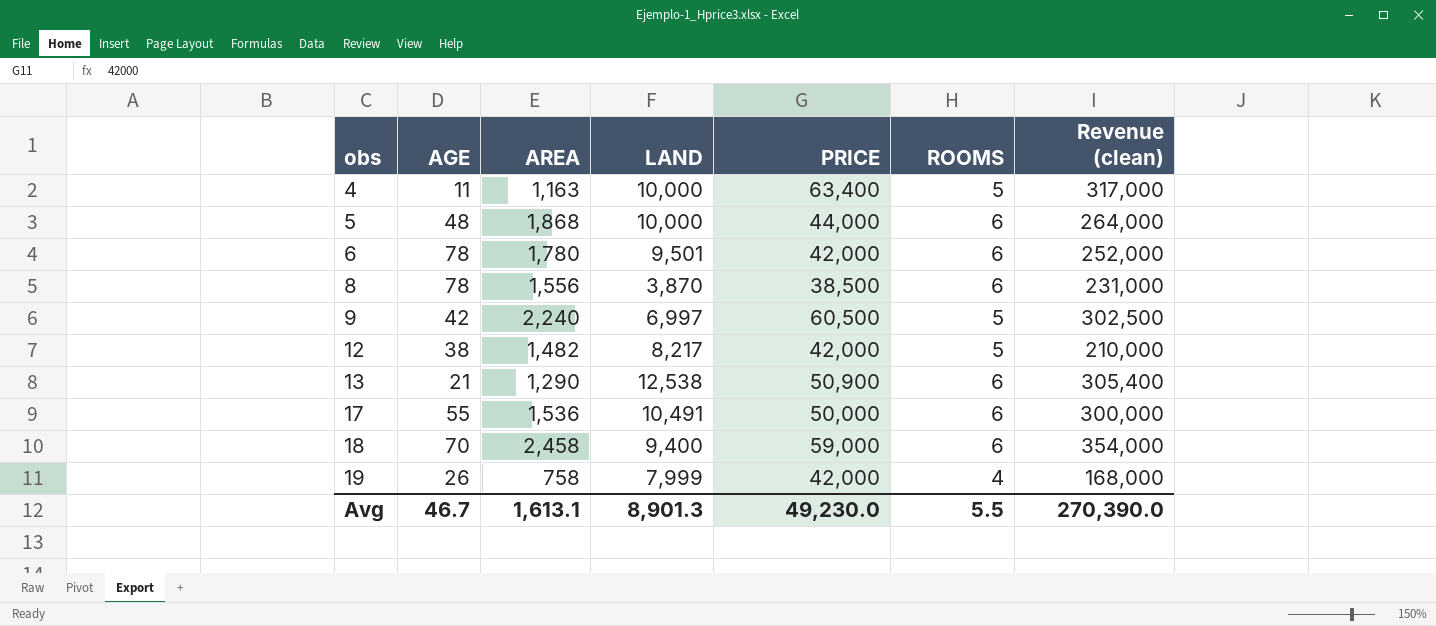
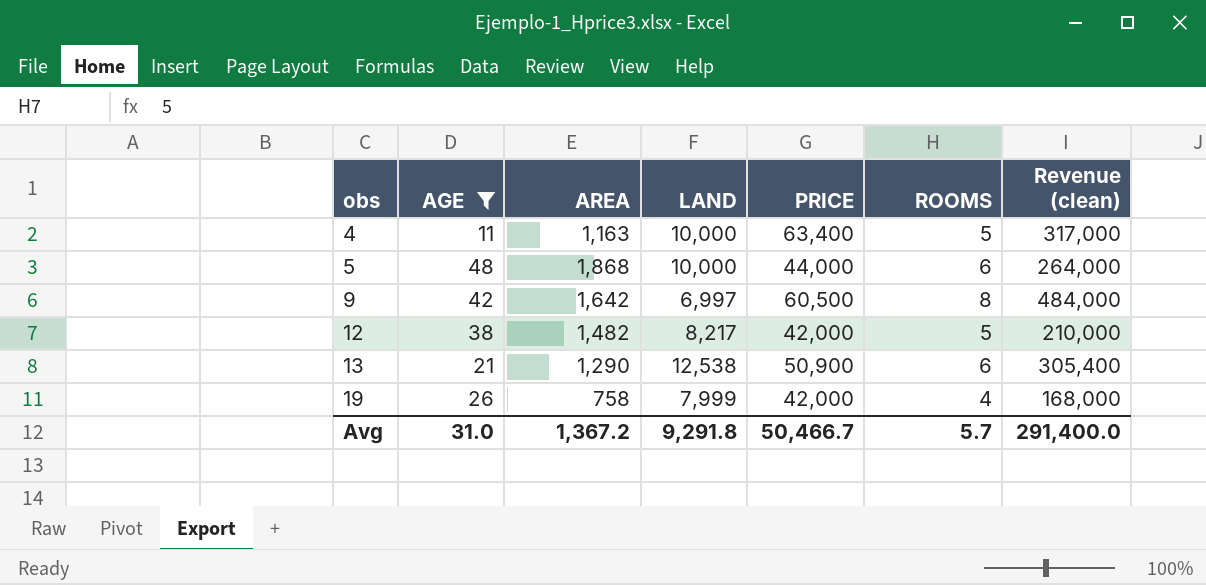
filter: none -> AGE <= 48
9 | AREA: 2,240 -> 1,642
9 | ROOMS: 5 -> 8
9 | Revenue (clean): 302,500 -> 484,000
Avg | AGE: 46.7 -> 31.0
Avg | AREA: 1,613.1 -> 1,367.2
Avg | LAND: 8,901.3 -> 9,291.8
Avg | PRICE: 49,230.0 -> 50,466.7
Avg | ROOMS: 5.5 -> 5.7
Avg | Revenue (clean): 270,390.0 -> 291,400.0

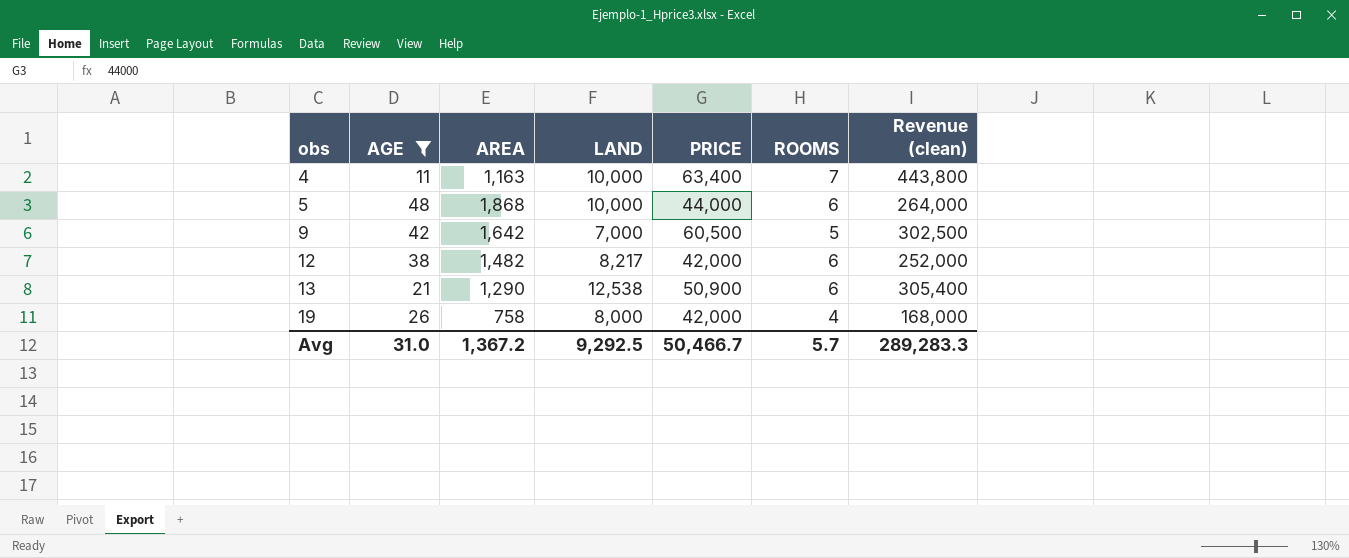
4 | ROOMS: 5 -> 7
4 | Revenue (clean): 317,000 -> 443,800
9 | LAND: 6,997 -> 7,000
9 | ROOMS: 8 -> 5
9 | Revenue (clean): 484,000 -> 302,500
12 | ROOMS: 5 -> 6
12 | Revenue (clean): 210,000 -> 252,000
19 | LAND: 7,999 -> 8,000
Avg | LAND: 9,291.8 -> 9,292.5
Avg | Revenue (clean): 291,400.0 -> 289,283.3

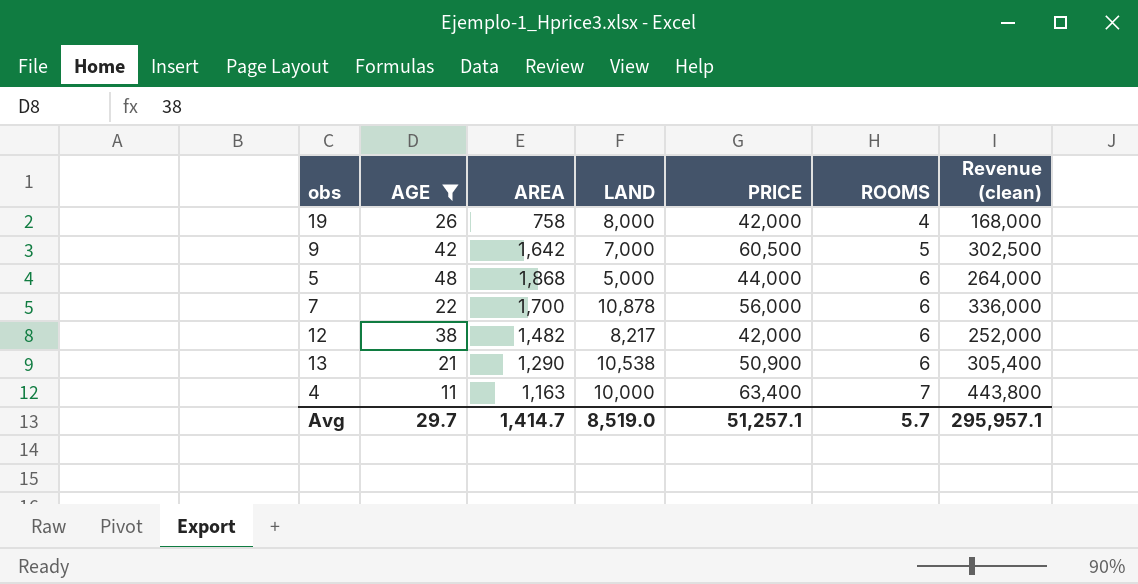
row order: obs ascending -> ROOMS ascending
5 | LAND: 10,000 -> 5,000
row 7: none -> 22 | 1,700 | 10,878 | 56,000 | 6 | 336,000
13 | LAND: 12,538 -> 10,538
Avg | AGE: 31.0 -> 29.7
Avg | AREA: 1,367.2 -> 1,414.7
Avg | LAND: 9,292.5 -> 8,519.0
Avg | PRICE: 50,466.7 -> 51,257.1
Avg | Revenue (clean): 289,283.3 -> 295,957.1

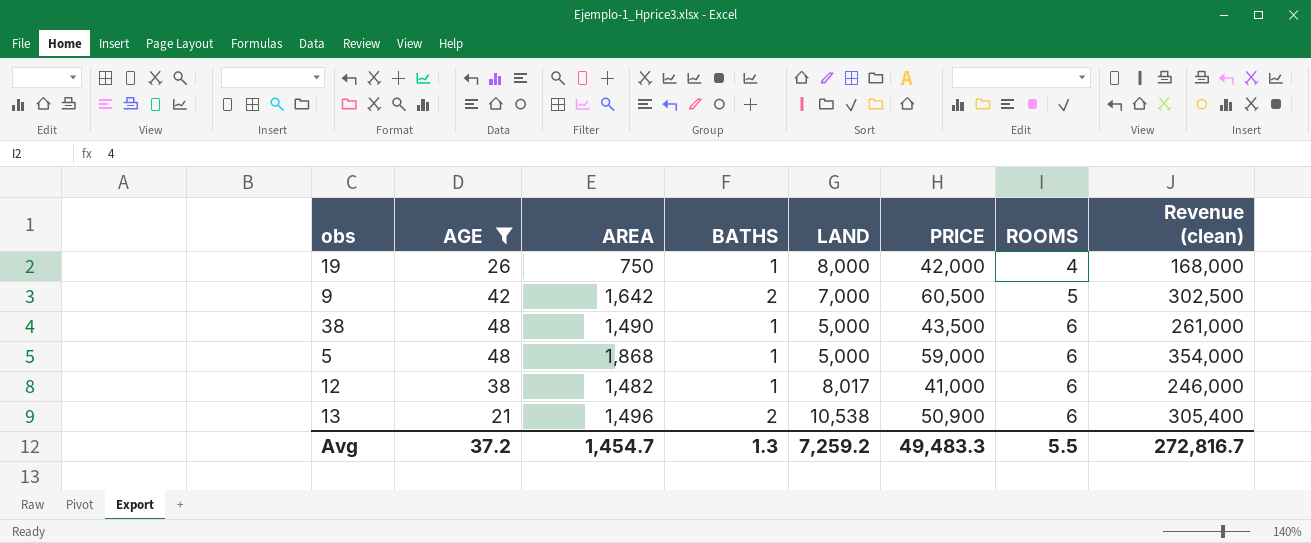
column BATHS | position: none -> 4
row 7: 22 | 1,700 | 10,878 | 56,000 | 6 | 336,000 -> none
row 4: 11 | 1,163 | 10,000 | 63,400 | 7 | 443,800 -> none
19 | AREA: 758 -> 750
row 38: none -> 48 | 1,490 | 1 | 5,000 | 43,500 | 6 | 261,000
5 | PRICE: 44,000 -> 59,000
5 | Revenue (clean): 264,000 -> 354,000
12 | LAND: 8,217 -> 8,017
12 | PRICE: 42,000 -> 41,000
12 | Revenue (clean): 252,000 -> 246,000
13 | AREA: 1,290 -> 1,496
Avg | AGE: 29.7 -> 37.2
Avg | AREA: 1,414.7 -> 1,454.7
Avg | LAND: 8,519.0 -> 7,259.2
Avg | PRICE: 51,257.1 -> 49,483.3
Avg | ROOMS: 5.7 -> 5.5
Avg | Revenue (clean): 295,957.1 -> 272,816.7

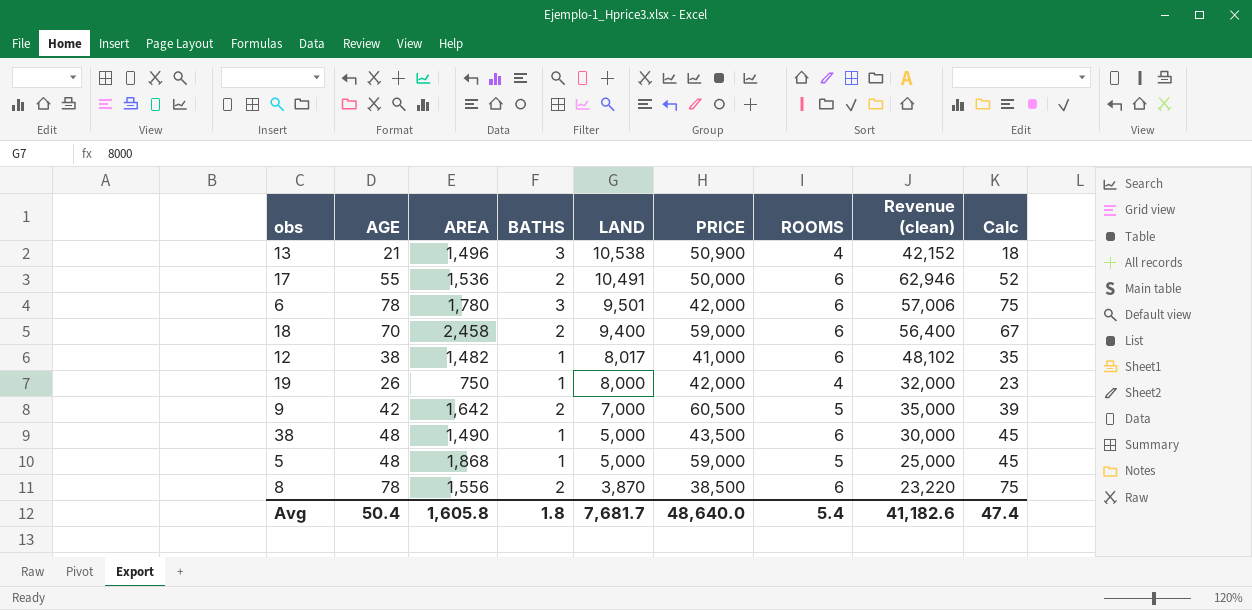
filter: AGE <= 48 -> none
row order: ROOMS ascending -> LAND descending
column Revenue (clean) | formula: [PRICE] * [ROOMS] -> [LAND] * [ROOMS]
column Calc | formula: none -> [AGE] - 3
13 | BATHS: 2 -> 3
13 | ROOMS: 6 -> 4
5 | ROOMS: 6 -> 5
Avg | AGE: 37.2 -> 50.4
Avg | AREA: 1,454.7 -> 1,605.8
Avg | BATHS: 1.3 -> 1.8
Avg | LAND: 7,259.2 -> 7,681.7
Avg | PRICE: 49,483.3 -> 48,640.0
Avg | ROOMS: 5.5 -> 5.4
Avg | Revenue (clean): 272,816.7 -> 41,182.6

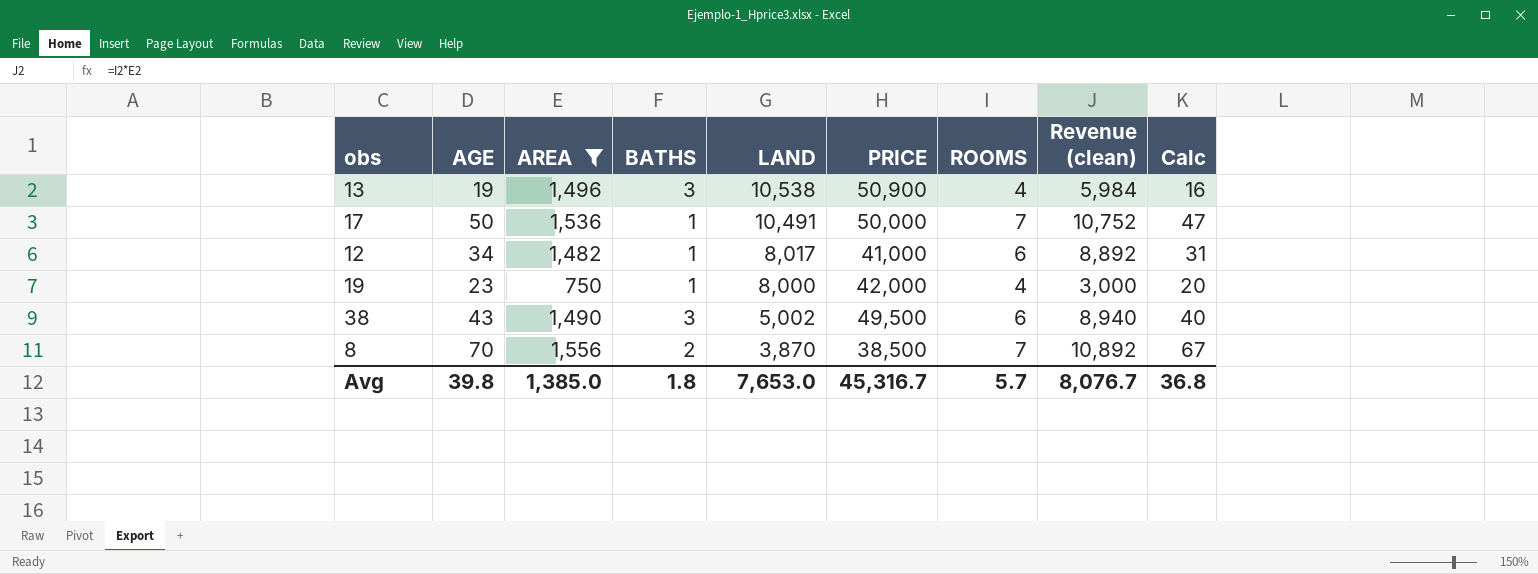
filter: none -> AREA <= 1,556
column Revenue (clean) | formula: [LAND] * [ROOMS] -> [AREA] * [ROOMS]
13 | AGE: 21 -> 19
13 | Calc: 18 -> 16
17 | AGE: 55 -> 50
17 | BATHS: 2 -> 1
17 | ROOMS: 6 -> 7
17 | Calc: 52 -> 47
12 | AGE: 38 -> 34
12 | Calc: 35 -> 31
19 | AGE: 26 -> 23
19 | Calc: 23 -> 20
38 | AGE: 48 -> 43
38 | BATHS: 1 -> 3
38 | LAND: 5,000 -> 5,002
38 | PRICE: 43,500 -> 49,500
38 | Calc: 45 -> 40
8 | AGE: 78 -> 70
8 | ROOMS: 6 -> 7
8 | Calc: 75 -> 67
Avg | AGE: 50.4 -> 39.8
Avg | AREA: 1,605.8 -> 1,385.0
Avg | LAND: 7,681.7 -> 7,653.0
Avg | PRICE: 48,640.0 -> 45,316.7
Avg | ROOMS: 5.4 -> 5.7
Avg | Revenue (clean): 41,182.6 -> 8,076.7
Avg | Calc: 47.4 -> 36.8

